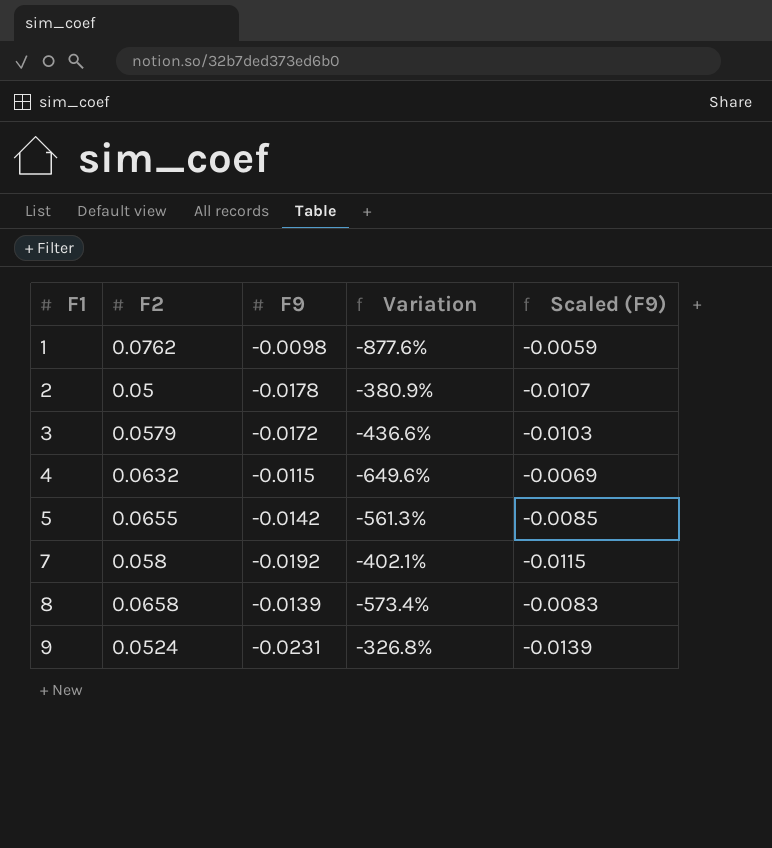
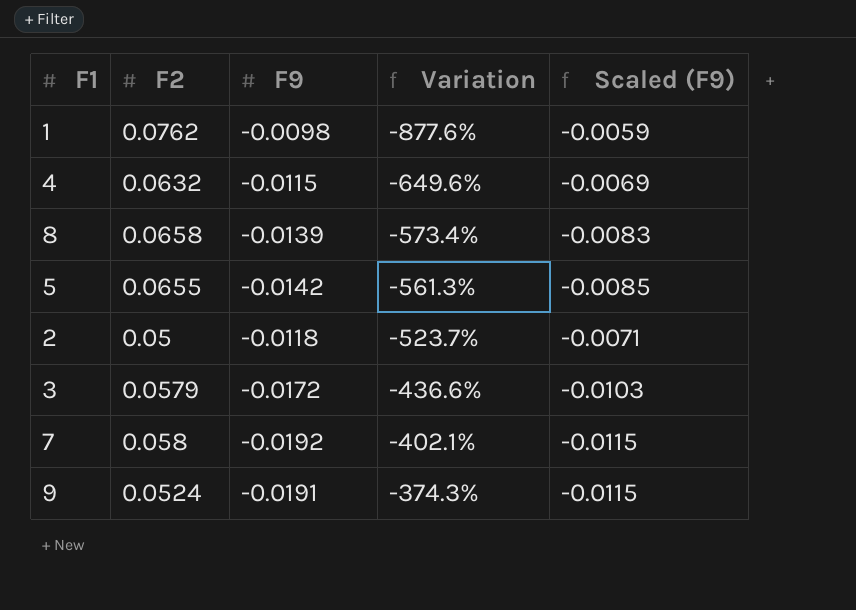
row order: F1 ascending -> Variation ascending
2 | F9: -0.0178 -> -0.0118
2 | Variation: -380.9% -> -523.7%
2 | Scaled (F9): -0.0107 -> -0.0071
9 | F9: -0.0231 -> -0.0191
9 | Variation: -326.8% -> -374.3%
9 | Scaled (F9): -0.0139 -> -0.0115

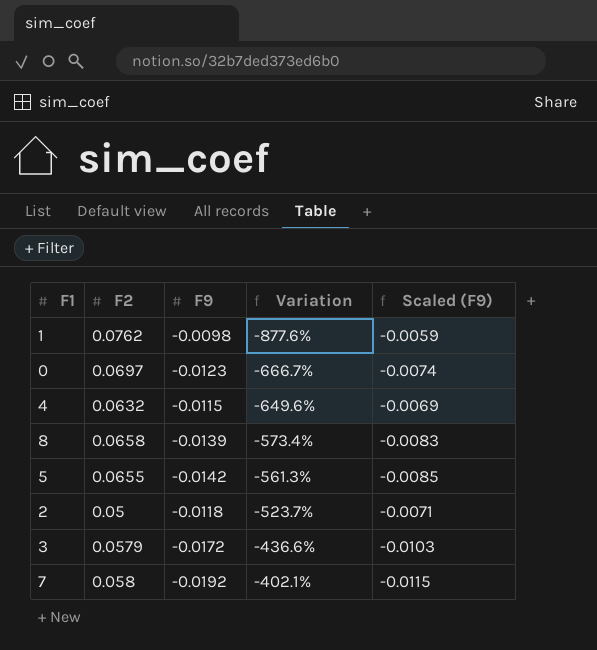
row 9: 0.0524 | -0.0191 | -374.3% | -0.0115 -> none
row 0: none -> 0.0697 | -0.0123 | -666.7% | -0.0074

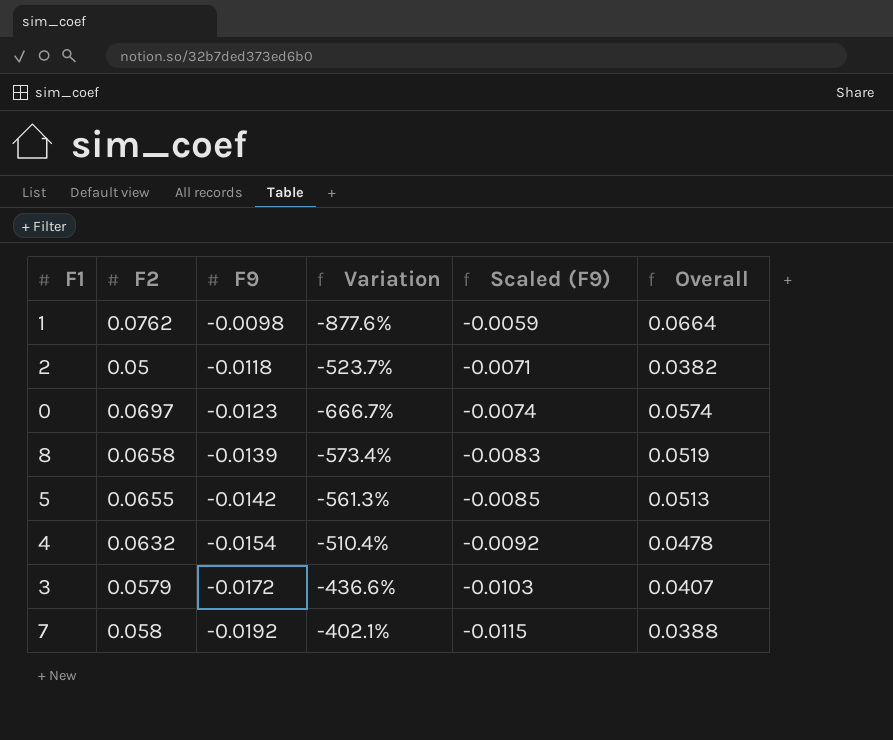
row order: Variation ascending -> F9 descending
column Overall | formula: none -> [F2] + [F9]
4 | F9: -0.0115 -> -0.0154
4 | Variation: -649.6% -> -510.4%
4 | Scaled (F9): -0.0069 -> -0.0092

